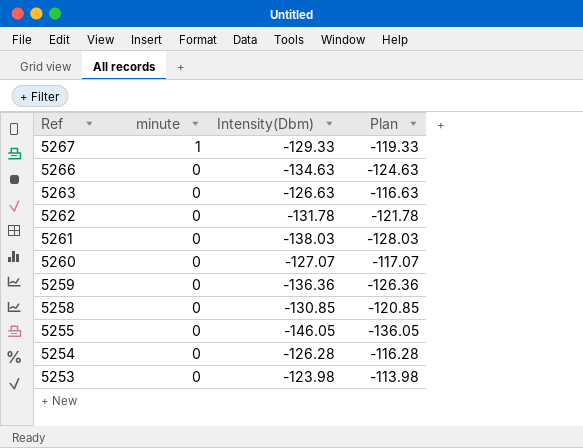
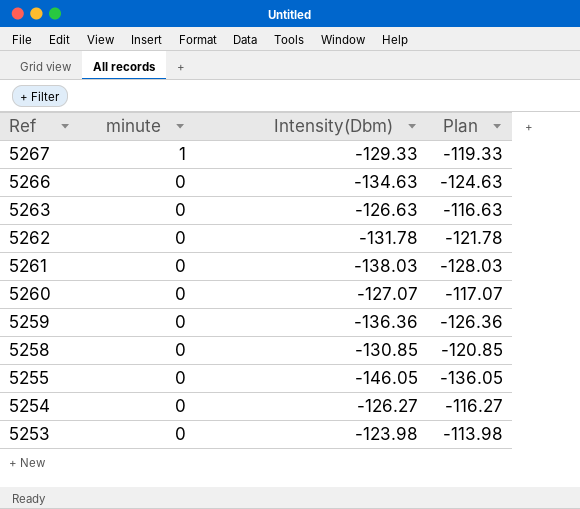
5254 | Intensity(Dbm): -126.28 -> -126.27
5254 | Plan: -116.28 -> -116.27

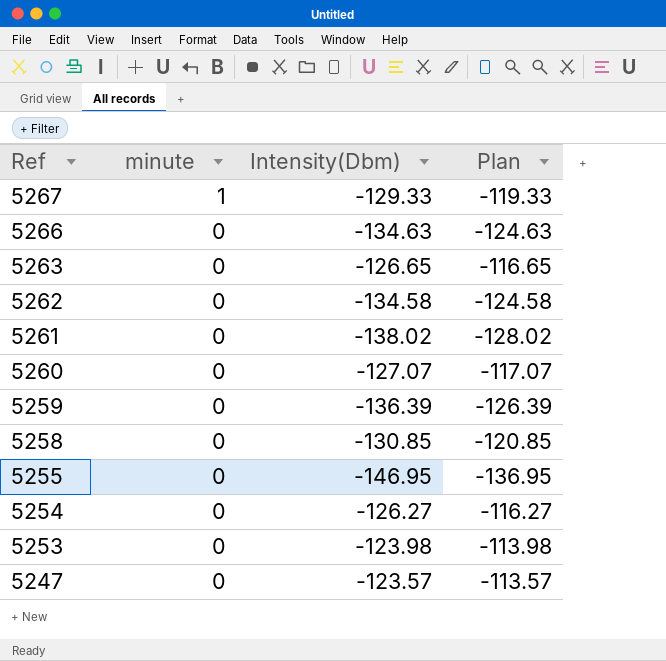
5263 | Intensity(Dbm): -126.63 -> -126.65
5263 | Plan: -116.63 -> -116.65
5262 | Intensity(Dbm): -131.78 -> -134.58
5262 | Plan: -121.78 -> -124.58
5261 | Intensity(Dbm): -138.03 -> -138.02
5261 | Plan: -128.03 -> -128.02
5259 | Intensity(Dbm): -136.36 -> -136.39
5259 | Plan: -126.36 -> -126.39
5255 | Intensity(Dbm): -146.05 -> -146.95
5255 | Plan: -136.05 -> -136.95
row 5247: none -> 0 | -123.57 | -113.57

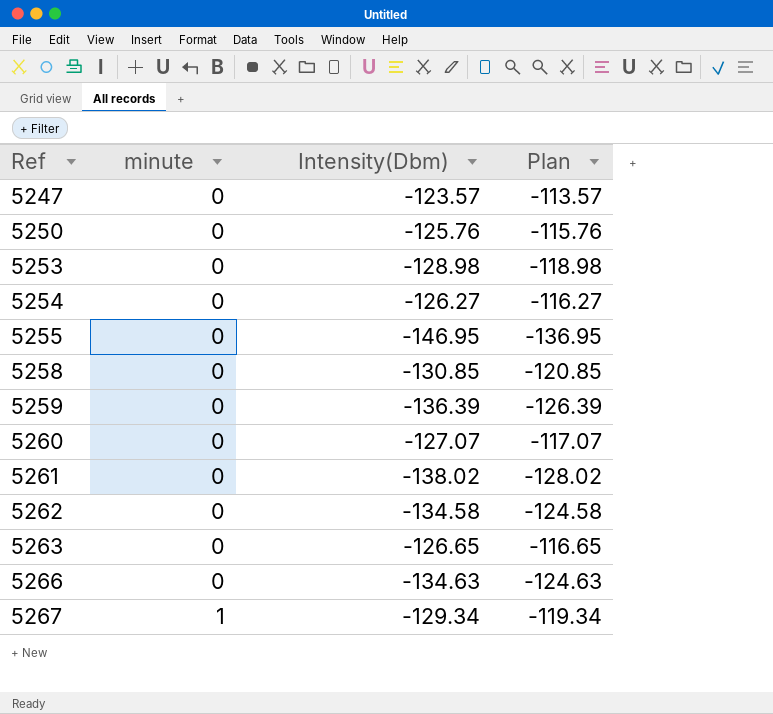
row order: Ref descending -> Ref ascending
row 5250: none -> 0 | -125.76 | -115.76
5253 | Intensity(Dbm): -123.98 -> -128.98
5253 | Plan: -113.98 -> -118.98
5267 | Intensity(Dbm): -129.33 -> -129.34
5267 | Plan: -119.33 -> -119.34

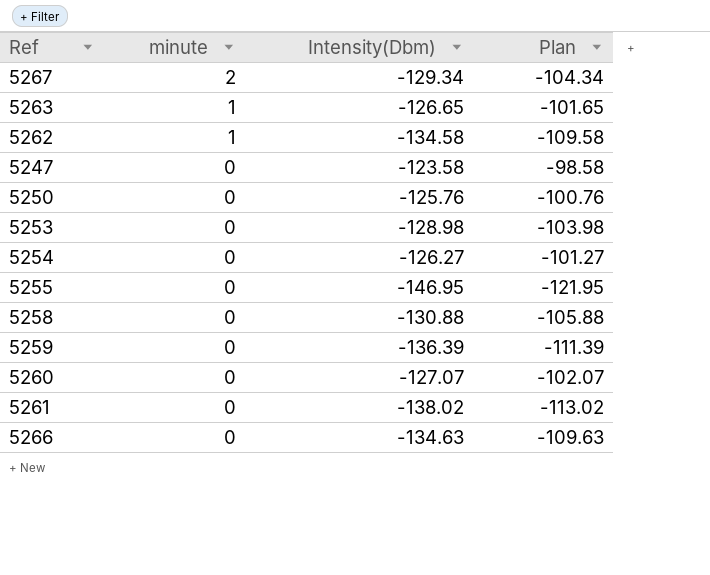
row order: Ref ascending -> minute descending
column Plan | formula: [Intensity(Dbm)] + 10 -> [Intensity(Dbm)] + 25
5267 | minute: 1 -> 2
5263 | minute: 0 -> 1
5262 | minute: 0 -> 1
5247 | Intensity(Dbm): -123.57 -> -123.58
5258 | Intensity(Dbm): -130.85 -> -130.88

